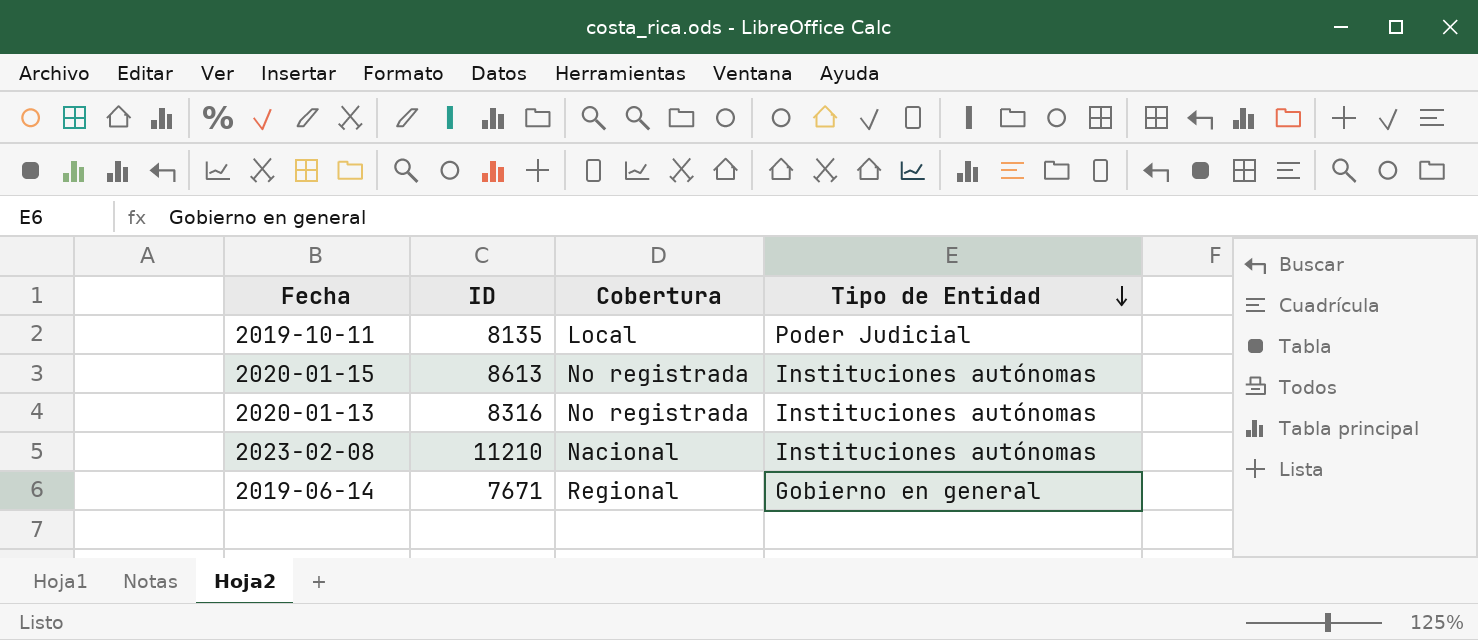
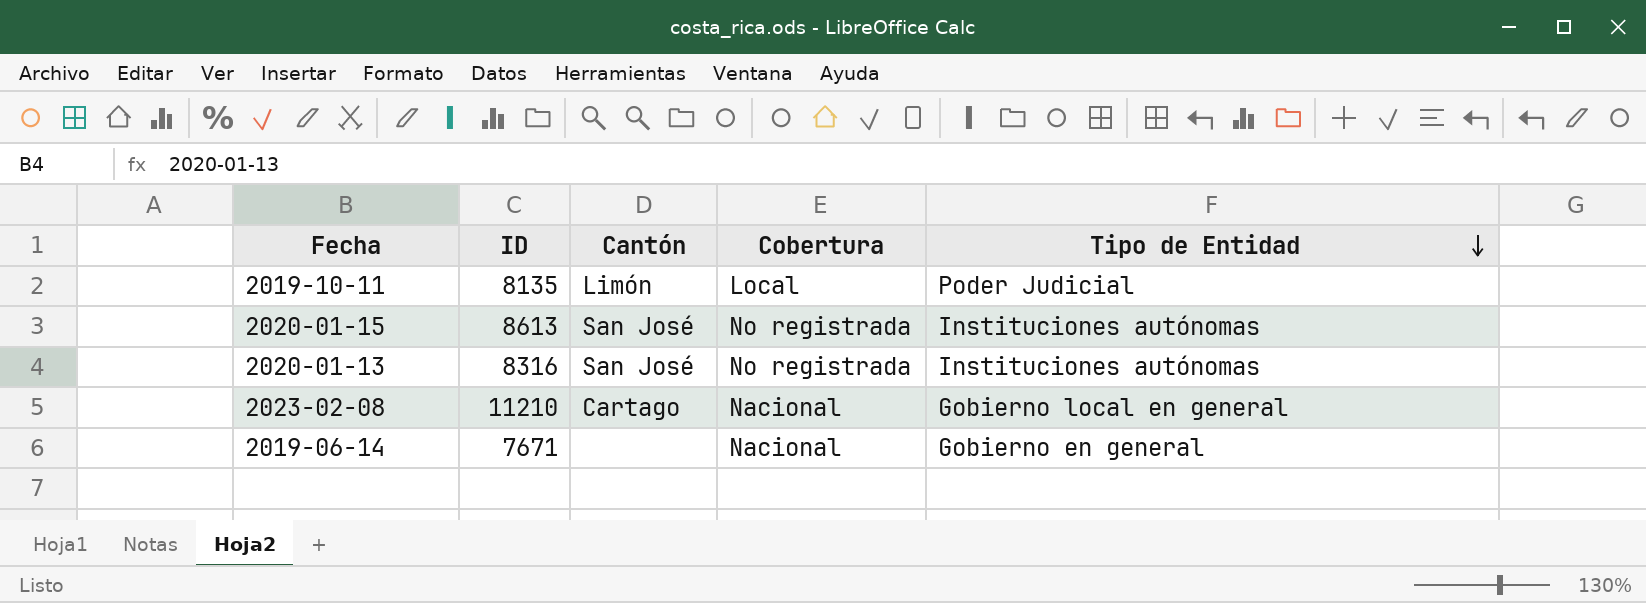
column Cantón | position: none -> 3
2023-02-08 | Tipo de Entidad: Instituciones autónomas -> Gobierno local en general
2019-06-14 | Cobertura: Regional -> Nacional

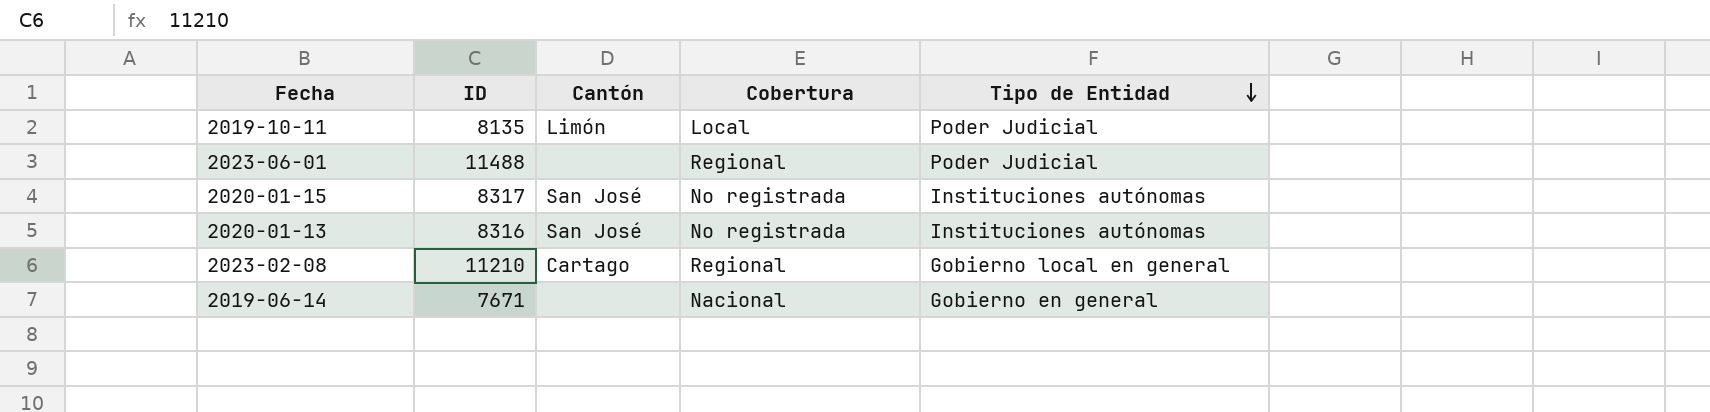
row 2023-06-01: none -> 11488 | none | Regional | Poder Judicial
2020-01-15 | ID: 8613 -> 8317
2023-02-08 | Cobertura: Nacional -> Regional

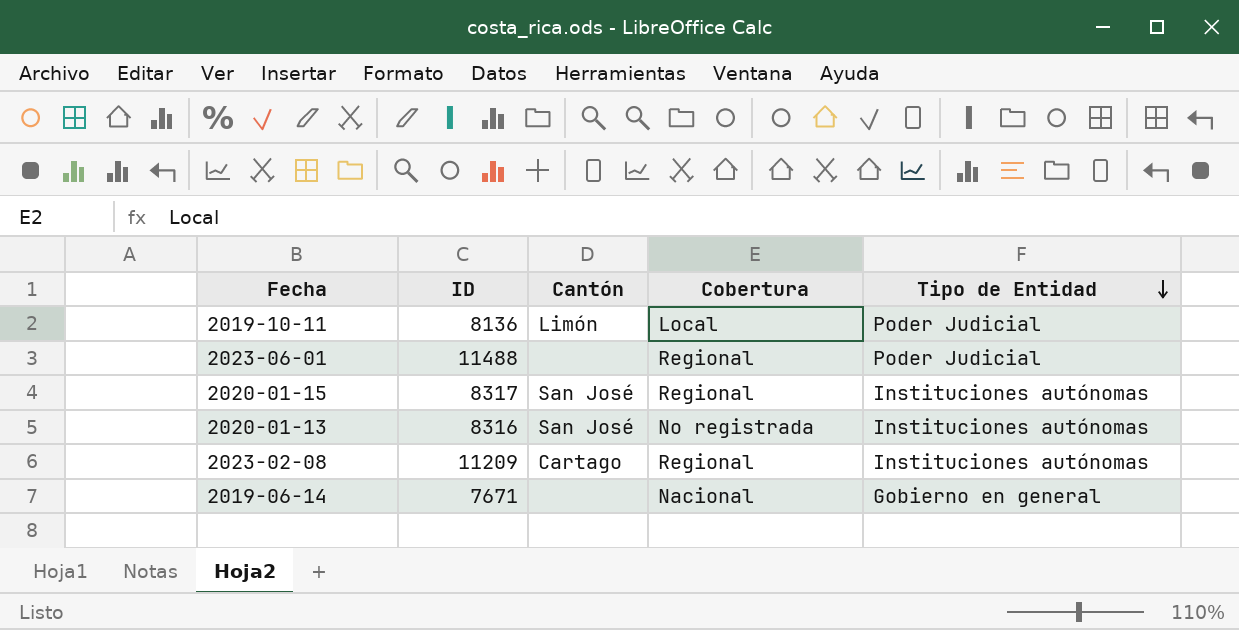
2019-10-11 | ID: 8135 -> 8136
2020-01-15 | Cobertura: No registrada -> Regional
2023-02-08 | ID: 11210 -> 11209
2023-02-08 | Tipo de Entidad: Gobierno local en general -> Instituciones autónomas

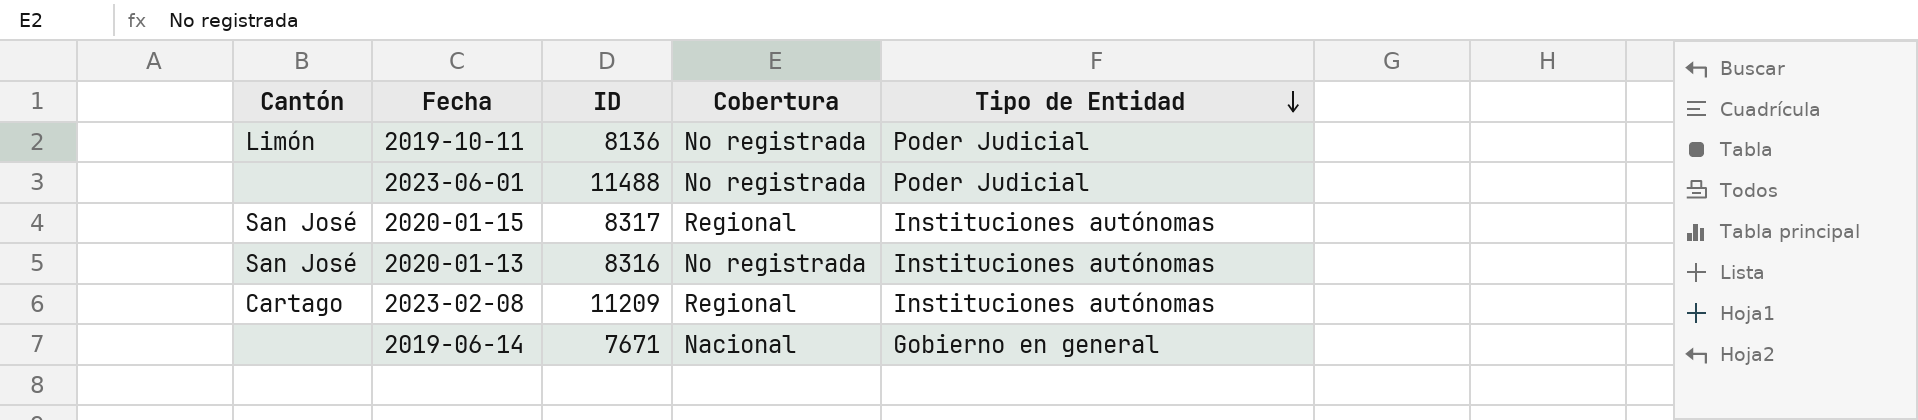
column Cantón | position: 3 -> 1
2019-10-11 | Cobertura: Local -> No registrada
2023-06-01 | Cobertura: Regional -> No registrada

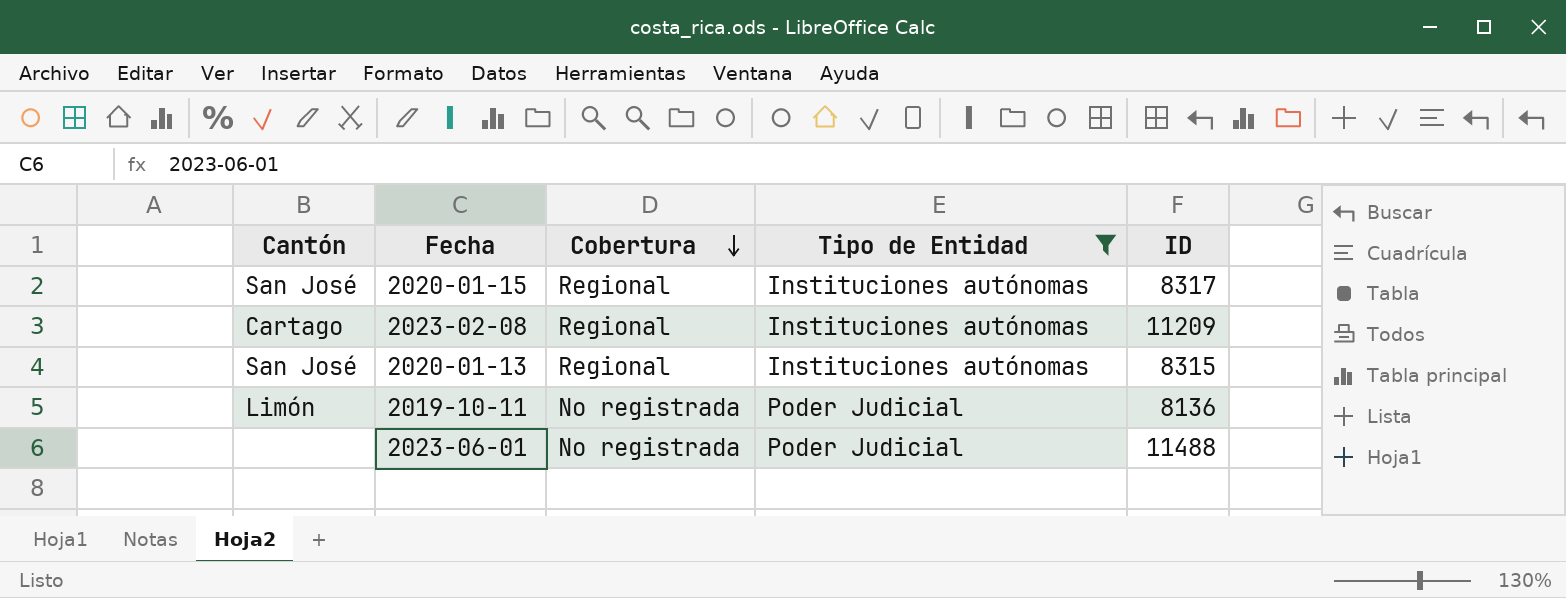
filter: none -> Tipo de Entidad != Gobierno en general
row order: Tipo de Entidad descending -> Cobertura descending
column ID | position: 3 -> 5
2020-01-13 | Cobertura: No registrada -> Regional
2020-01-13 | ID: 8316 -> 8315

